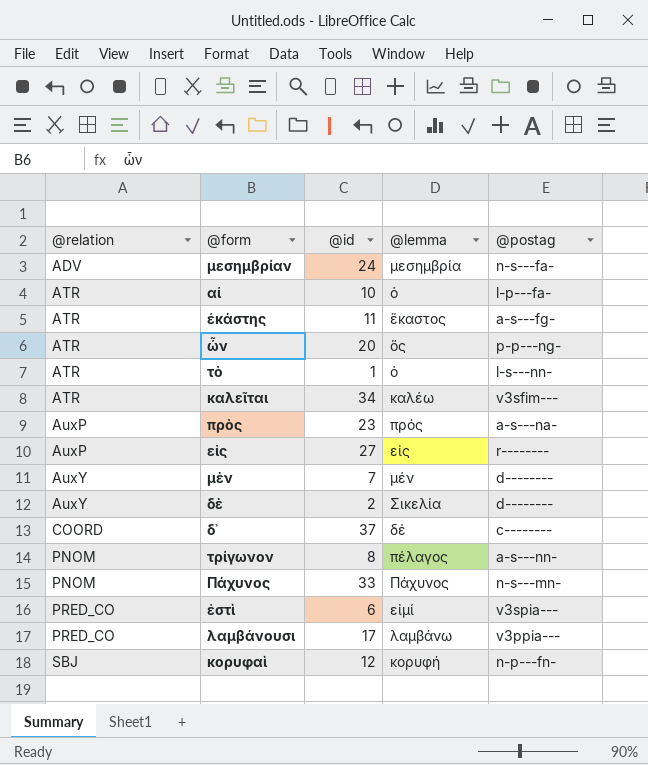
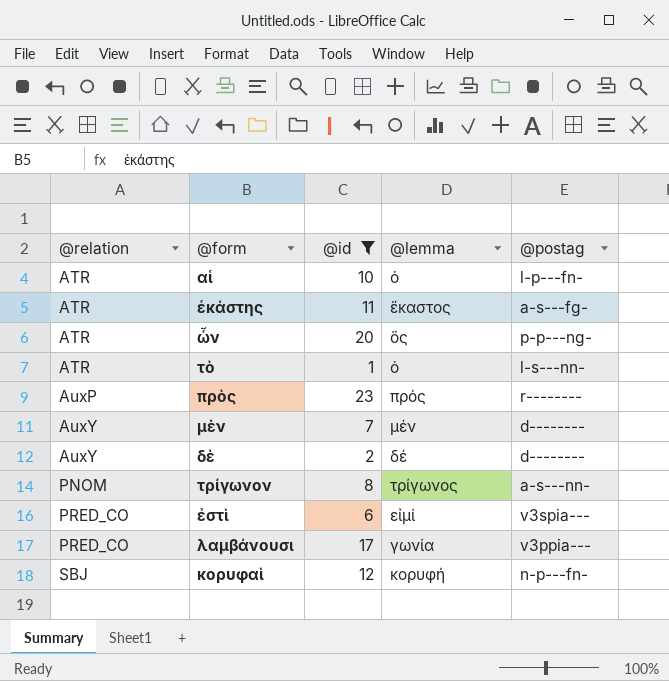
filter: none -> @id <= 23
αἱ | @postag: l-p---fa- -> l-p---fn-
πρὸς | @postag: a-s---na- -> r--------
δὲ | @lemma: Σικελία -> δέ
τρίγωνον | @lemma: πέλαγος -> τρίγωνος
λαμβάνουσι | @lemma: λαμβάνω -> γωνία

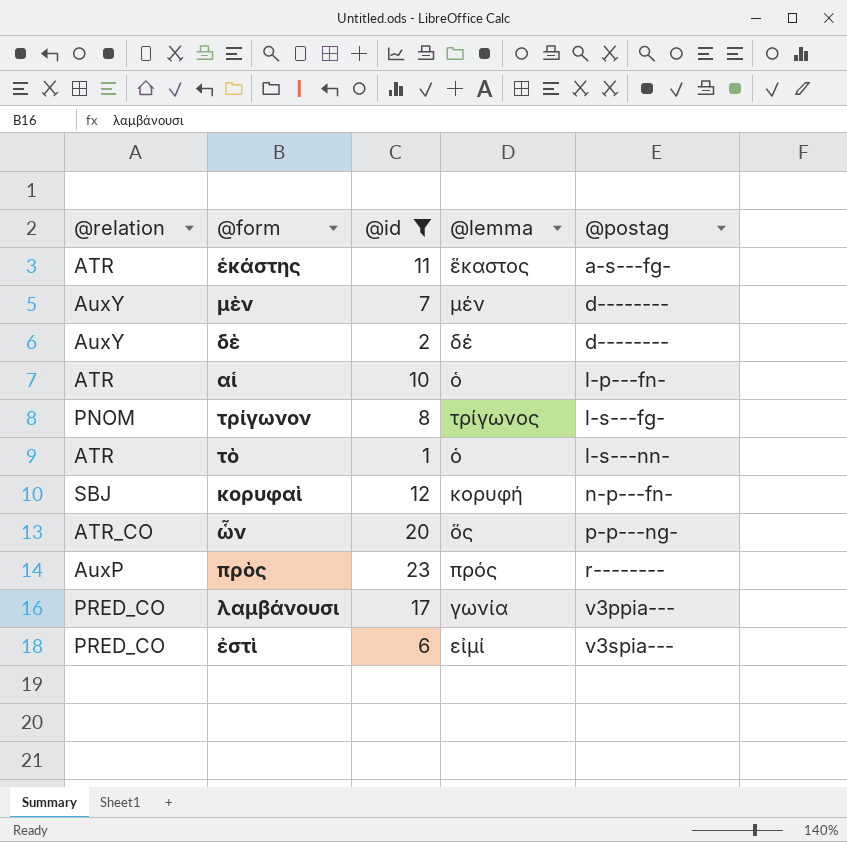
row order: @relation ascending -> @postag ascending
τρίγωνον | @postag: a-s---nn- -> l-s---fg-
ὧν | @relation: ATR -> ATR_CO

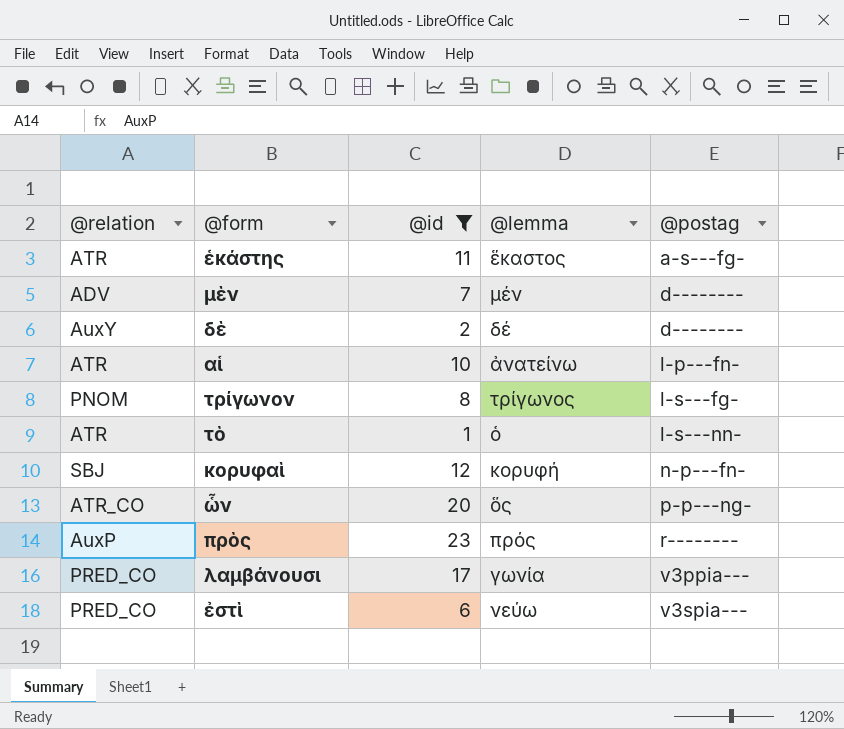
μὲν | @relation: AuxY -> ADV
αἱ | @lemma: ὁ -> ἀνατείνω
ἐστὶ | @lemma: εἰμί -> νεύω

